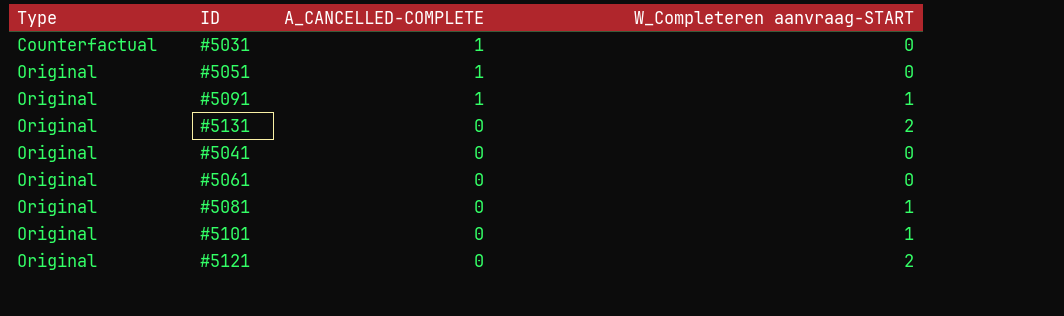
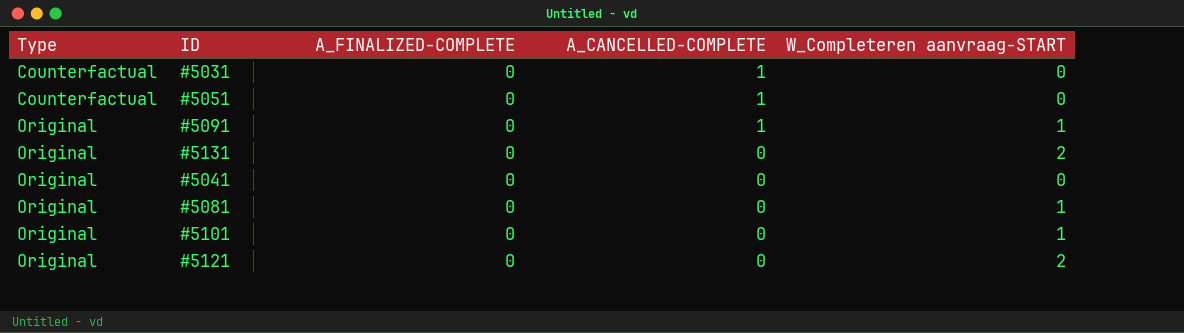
column A_FINALIZED-COMPLETE | position: none -> 3
row #5061: Original | 0 | 0 -> none
#5051 | Type: Original -> Counterfactual

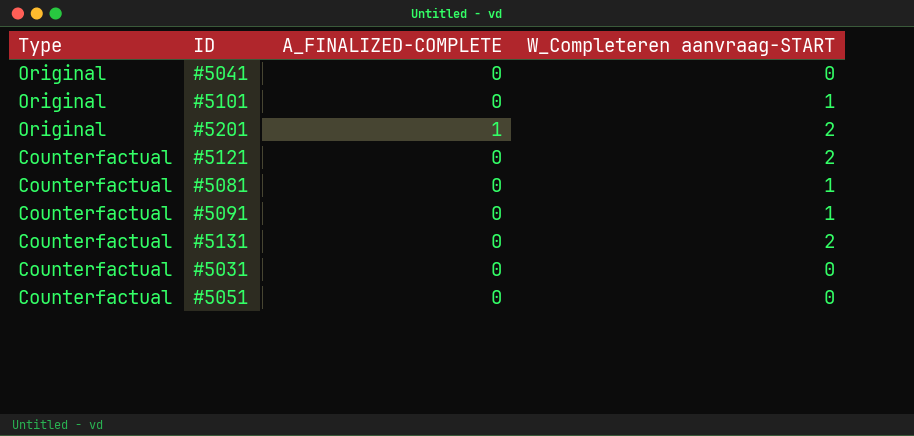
row order: Type ascending -> Type descending
column A_CANCELLED-COMPLETE | position: 4 -> none
row #5201: none -> Original | 1 | 2
#5121 | Type: Original -> Counterfactual
#5081 | Type: Original -> Counterfactual
#5091 | Type: Original -> Counterfactual
#5131 | Type: Original -> Counterfactual

